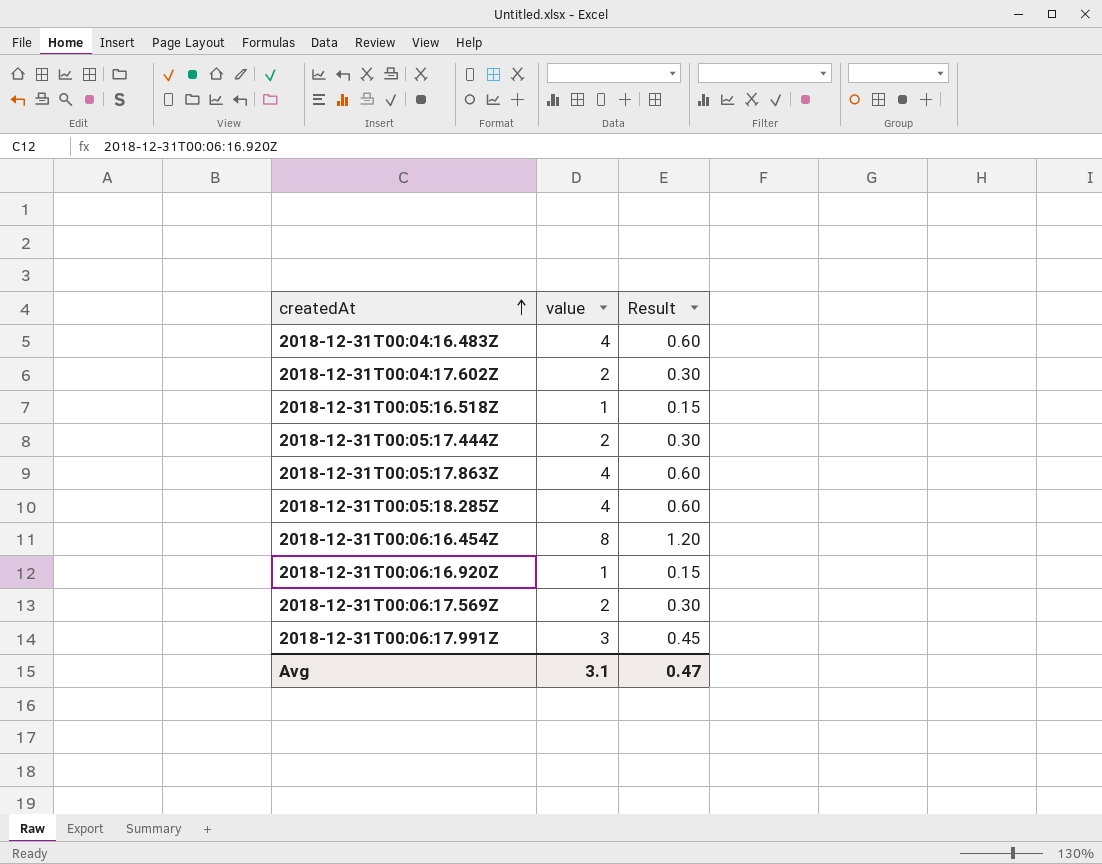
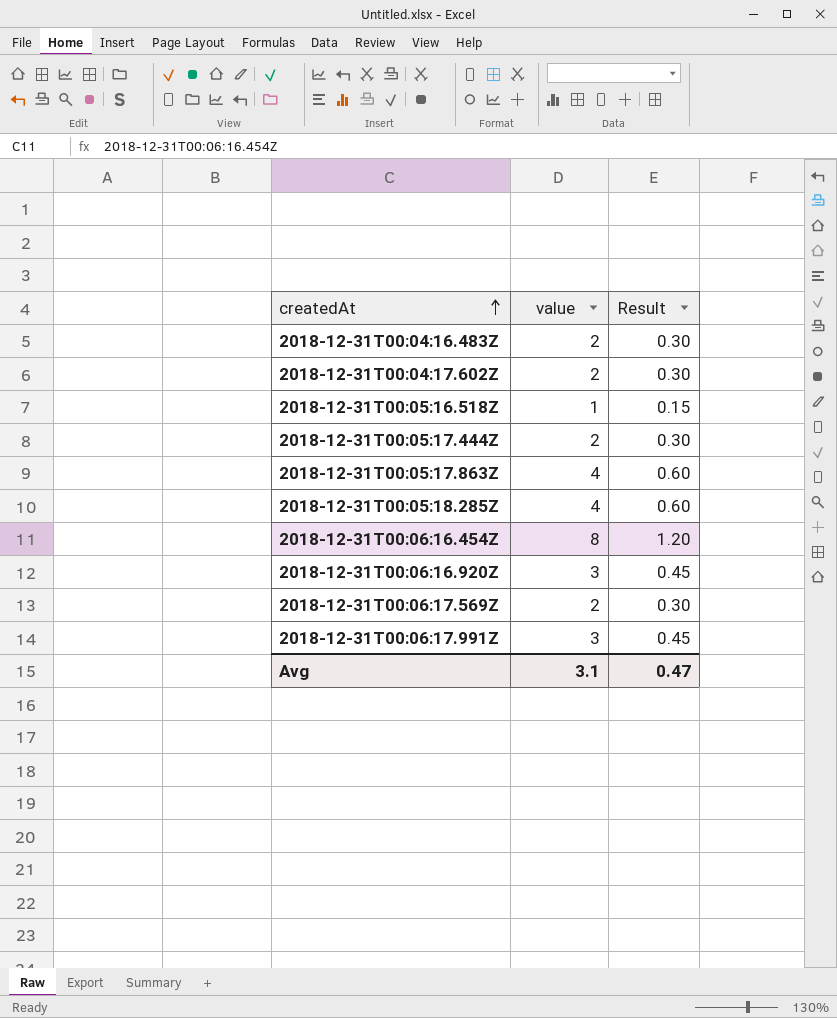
2018-12-31T00:04:16.483Z | value: 4 -> 2
2018-12-31T00:04:16.483Z | Result: 0.60 -> 0.30
2018-12-31T00:06:16.920Z | value: 1 -> 3
2018-12-31T00:06:16.920Z | Result: 0.15 -> 0.45

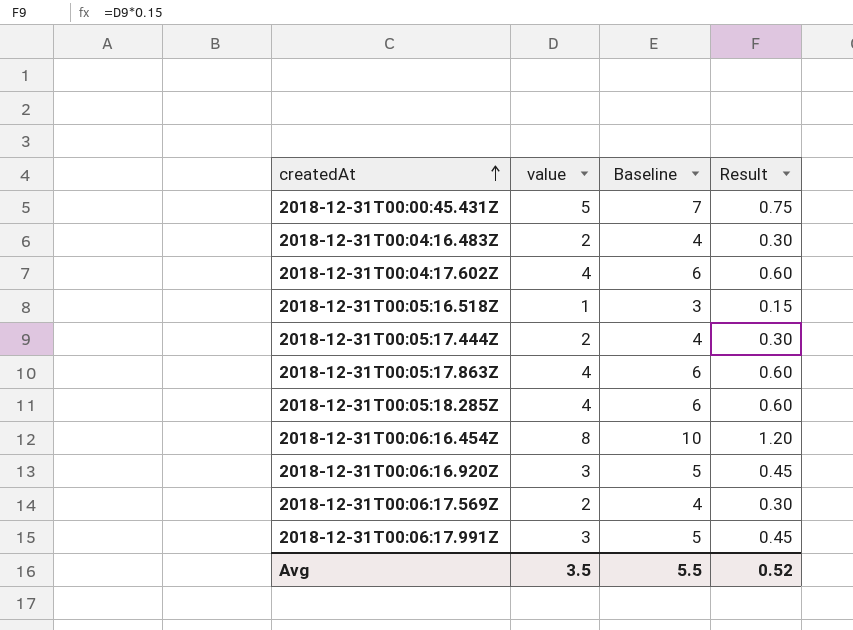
column Baseline | formula: none -> [value] + 2
row 2018-12-31T00:00:45.431Z: none -> 5 | 7 | 0.75
2018-12-31T00:04:17.602Z | value: 2 -> 4
2018-12-31T00:04:17.602Z | Result: 0.30 -> 0.60
Avg | value: 3.1 -> 3.5
Avg | Result: 0.47 -> 0.52

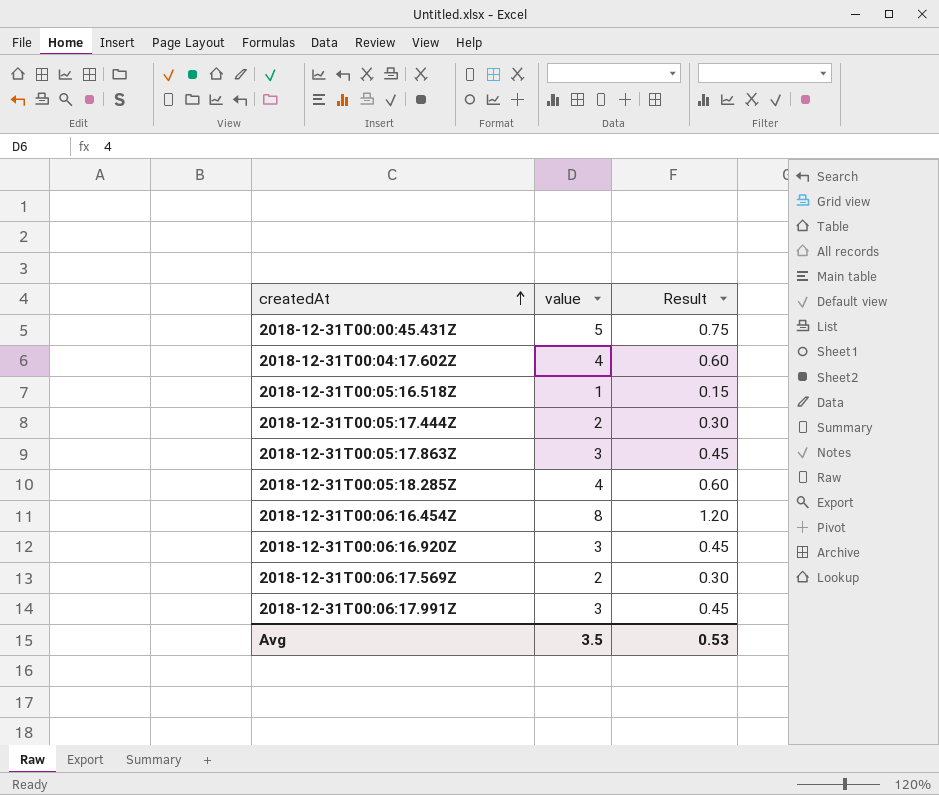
column Baseline | formula: [value] + 2 -> none
row 2018-12-31T00:04:16.483Z: 2 | 4 | 0.30 -> none
2018-12-31T00:05:17.863Z | value: 4 -> 3
2018-12-31T00:05:17.863Z | Result: 0.60 -> 0.45
Avg | Result: 0.52 -> 0.53

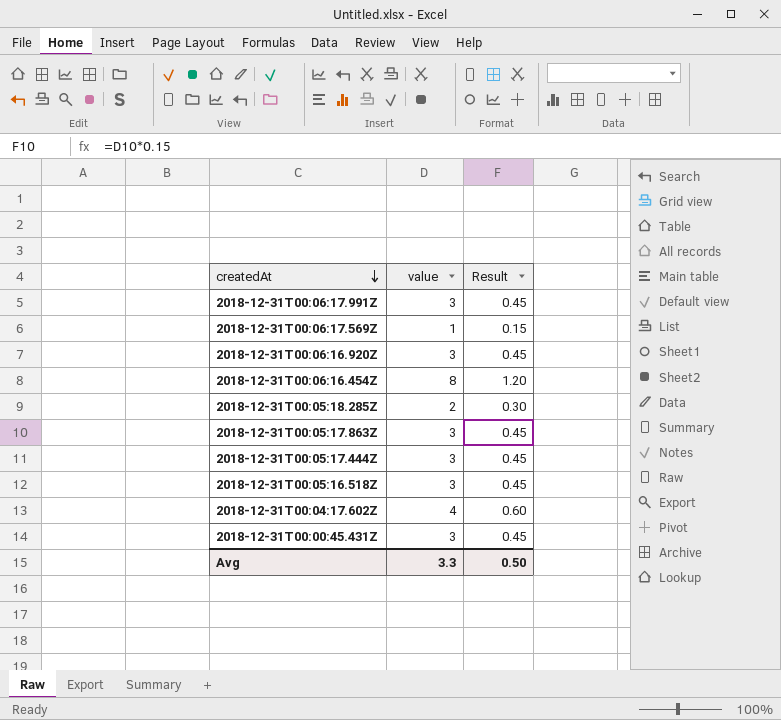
row order: createdAt ascending -> createdAt descending
2018-12-31T00:06:17.569Z | value: 2 -> 1
2018-12-31T00:06:17.569Z | Result: 0.30 -> 0.15
2018-12-31T00:05:18.285Z | value: 4 -> 2
2018-12-31T00:05:18.285Z | Result: 0.60 -> 0.30
2018-12-31T00:05:17.444Z | value: 2 -> 3
2018-12-31T00:05:17.444Z | Result: 0.30 -> 0.45
2018-12-31T00:05:16.518Z | value: 1 -> 3
2018-12-31T00:05:16.518Z | Result: 0.15 -> 0.45
2018-12-31T00:00:45.431Z | value: 5 -> 3
2018-12-31T00:00:45.431Z | Result: 0.75 -> 0.45
Avg | value: 3.5 -> 3.3
Avg | Result: 0.53 -> 0.50

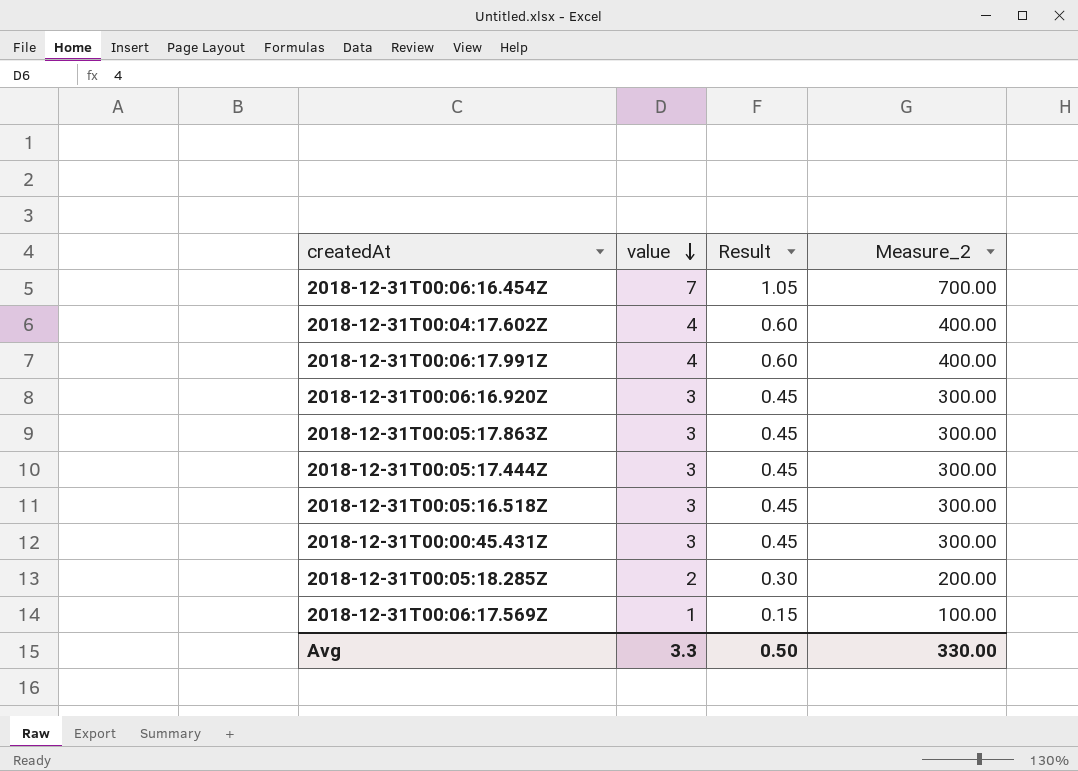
row order: createdAt descending -> value descending
column Measure_2 | formula: none -> [value] * 100
2018-12-31T00:06:16.454Z | value: 8 -> 7
2018-12-31T00:06:16.454Z | Result: 1.20 -> 1.05
2018-12-31T00:06:17.991Z | value: 3 -> 4
2018-12-31T00:06:17.991Z | Result: 0.45 -> 0.60

